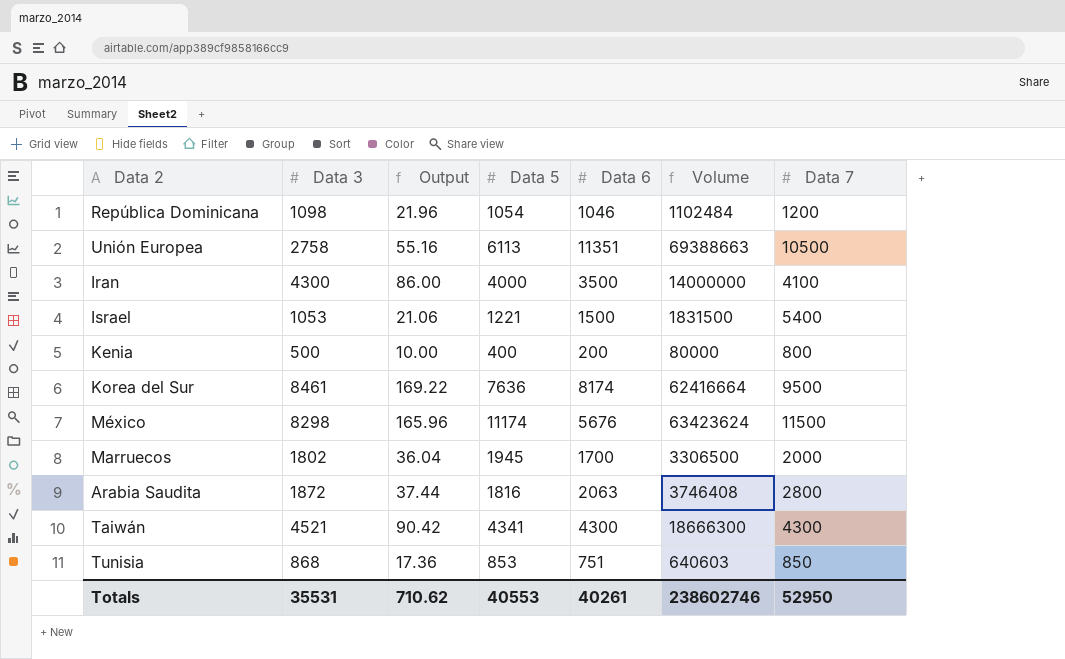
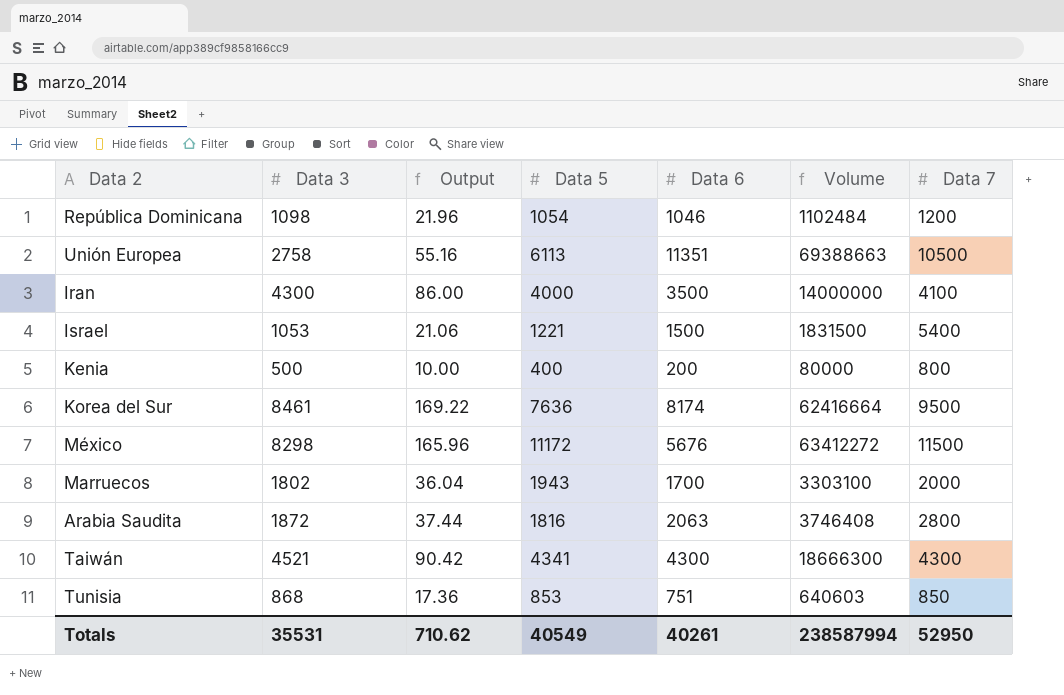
México | Data 5: 11174 -> 11172
México | Volume: 63423624 -> 63412272
Marruecos | Data 5: 1945 -> 1943
Marruecos | Volume: 3306500 -> 3303100
Totals | Data 5: 40553 -> 40549
Totals | Volume: 238602746 -> 238587994

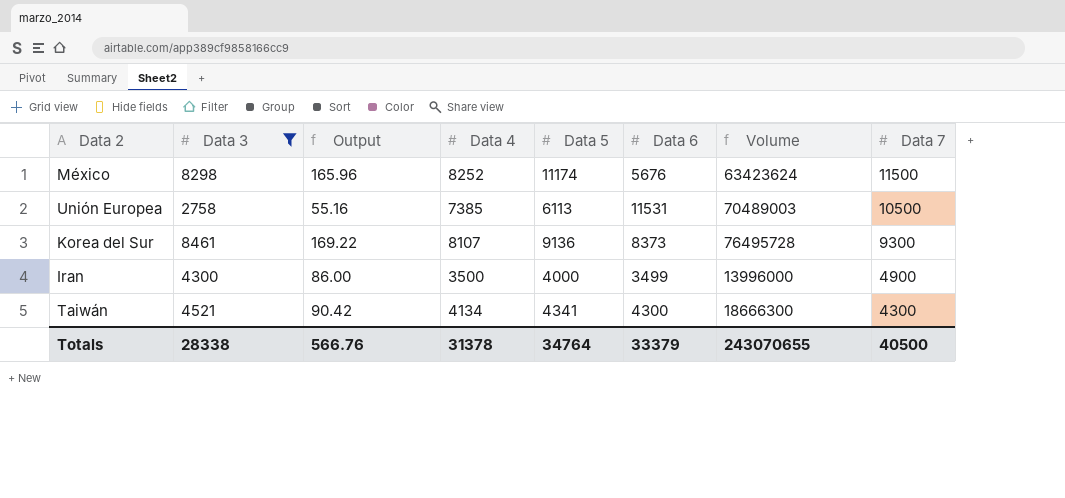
filter: none -> Data 3 >= 2758
row order: none -> Data 7 descending
column Data 4 | position: none -> 4
México | Data 5: 11172 -> 11174
México | Volume: 63412272 -> 63423624
Unión Europea | Data 6: 11351 -> 11531
Unión Europea | Volume: 69388663 -> 70489003
Korea del Sur | Data 5: 7636 -> 9136
Korea del Sur | Data 6: 8174 -> 8373
Korea del Sur | Volume: 62416664 -> 76495728
Korea del Sur | Data 7: 9500 -> 9300
Iran | Data 6: 3500 -> 3499
Iran | Volume: 14000000 -> 13996000
Iran | Data 7: 4100 -> 4900
Totals | Data 3: 35531 -> 28338
Totals | Output: 710.62 -> 566.76
Totals | Data 5: 40549 -> 34764
Totals | Data 6: 40261 -> 33379
Totals | Volume: 238587994 -> 243070655
Totals | Data 7: 52950 -> 40500

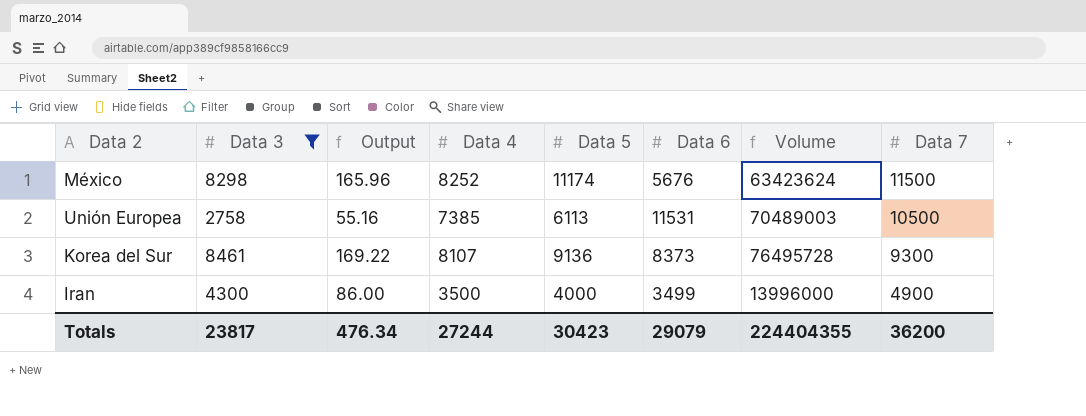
row Taiwán: 4521 | 90.42 | 4134 | 4341 | 4300 | 18666300 | 4300 -> none
Totals | Data 3: 28338 -> 23817
Totals | Output: 566.76 -> 476.34
Totals | Data 4: 31378 -> 27244
Totals | Data 5: 34764 -> 30423
Totals | Data 6: 33379 -> 29079
Totals | Volume: 243070655 -> 224404355
Totals | Data 7: 40500 -> 36200

